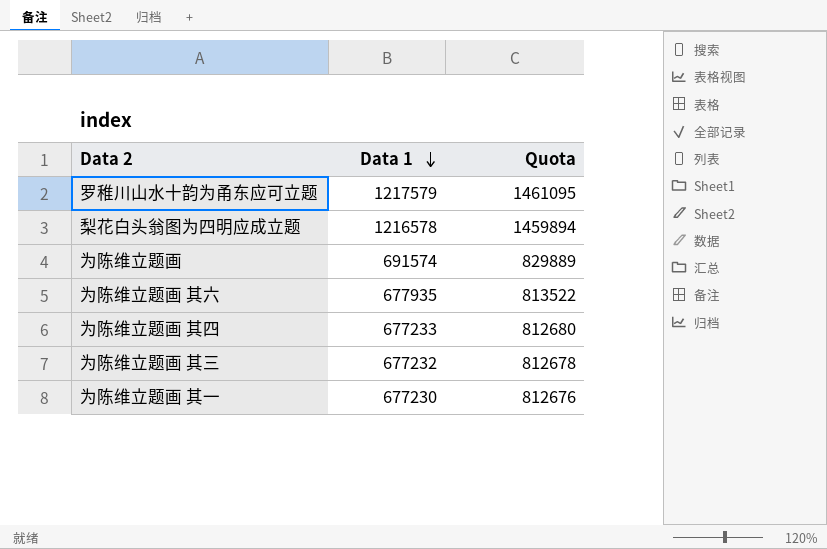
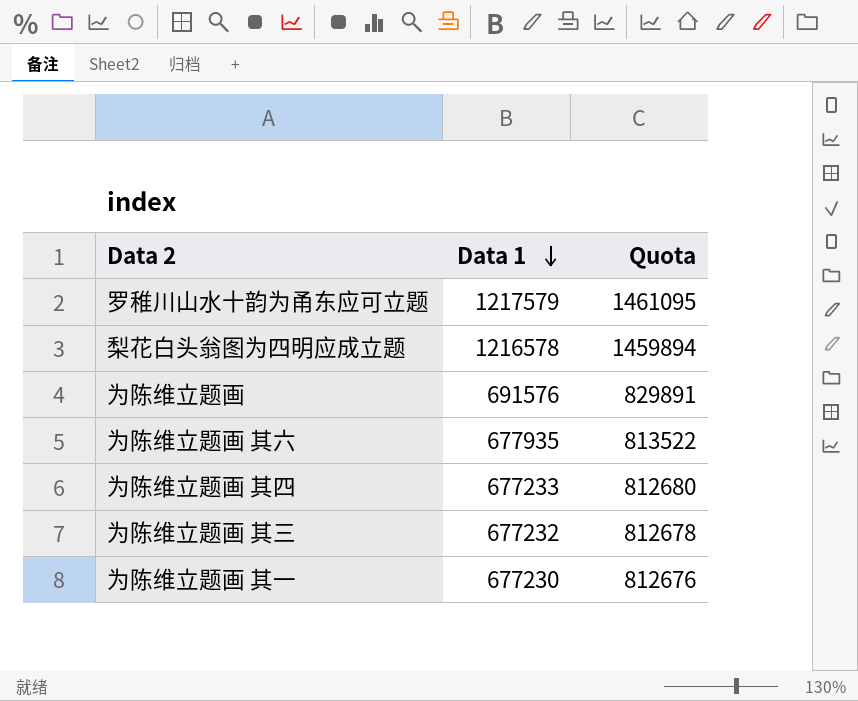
为陈维立题画 | Data 1: 691574 -> 691576
为陈维立题画 | Quota: 829889 -> 829891

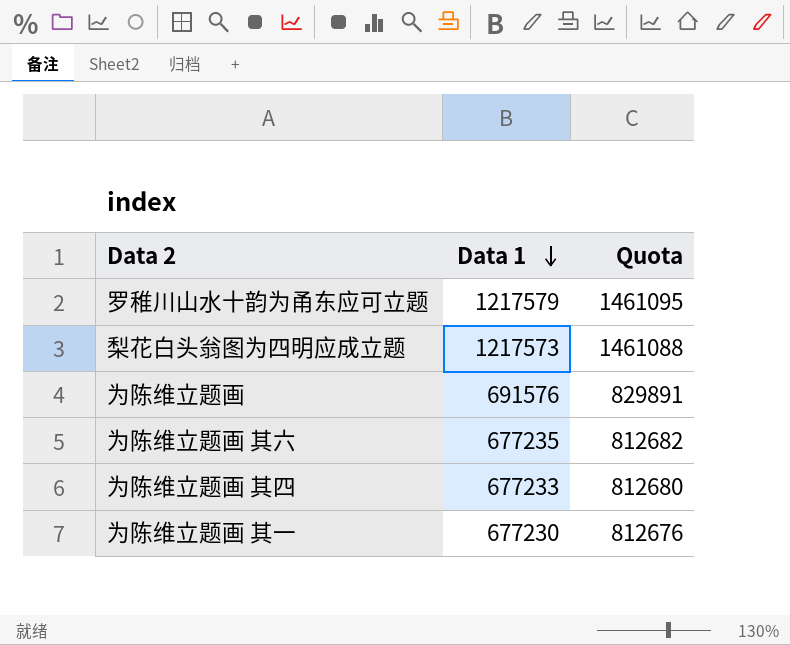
row 为陈维立题画 其三: 677232 | 812678 -> none
梨花白头翁图为四明应成立题 | Data 1: 1216578 -> 1217573
梨花白头翁图为四明应成立题 | Quota: 1459894 -> 1461088
为陈维立题画 其六 | Data 1: 677935 -> 677235
为陈维立题画 其六 | Quota: 813522 -> 812682

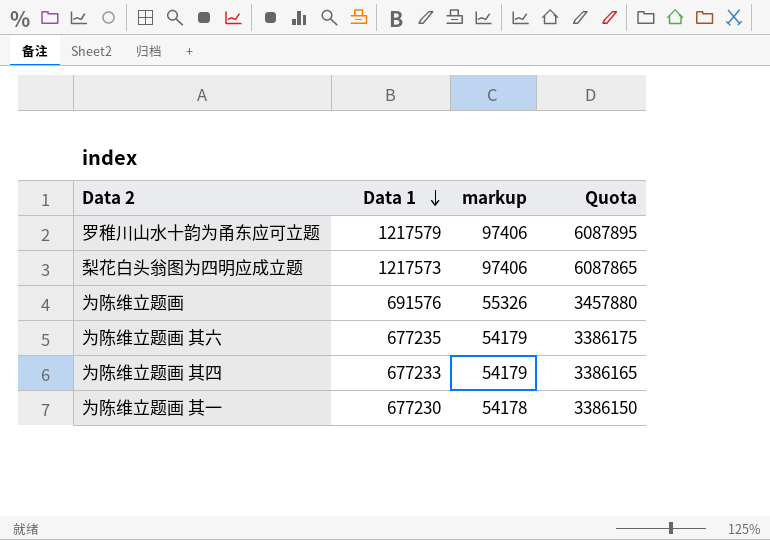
column markup | formula: none -> [Data 1] * 0.08
column Quota | formula: [Data 1] * 1.2 -> [Data 1] * 5

